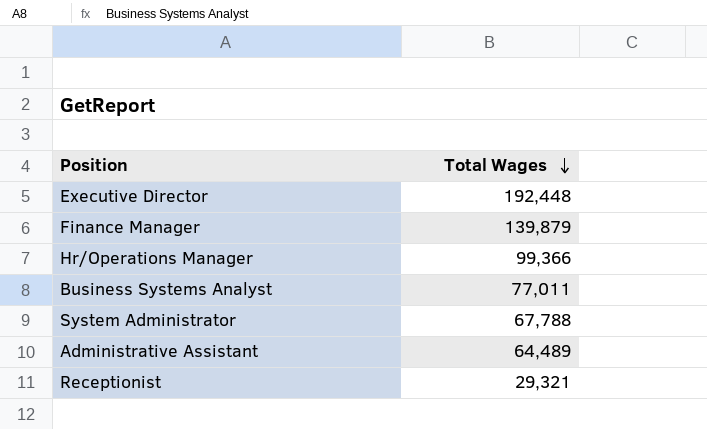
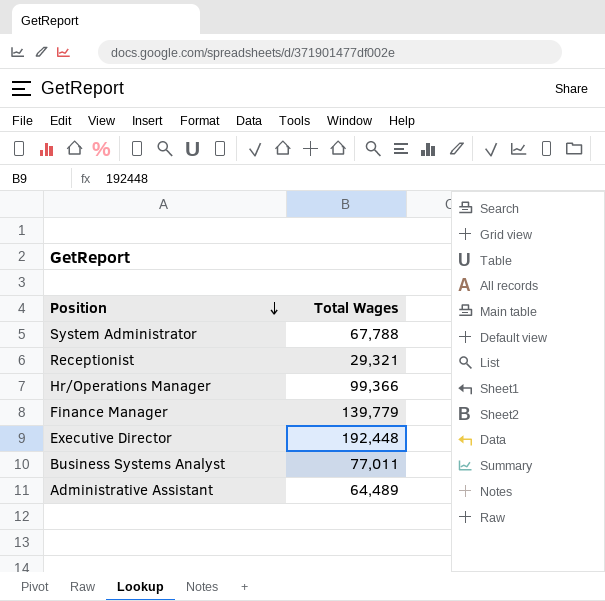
row order: Total Wages descending -> Position descending
Finance Manager | Total Wages: 139,879 -> 139,779

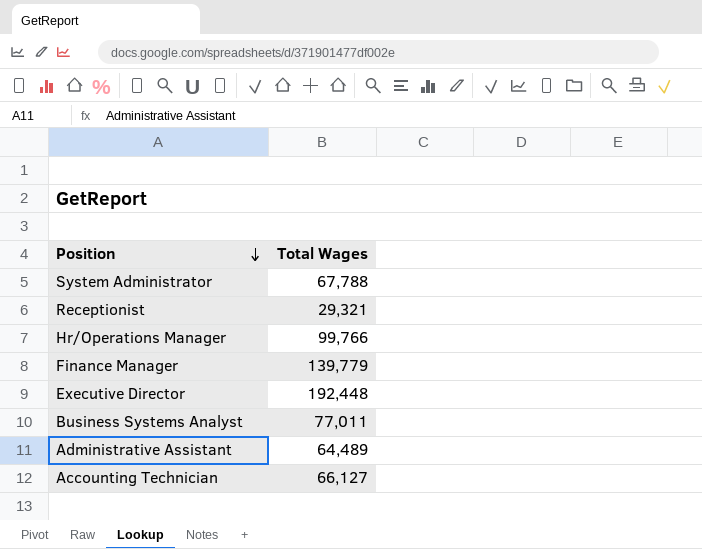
Hr/Operations Manager | Total Wages: 99,366 -> 99,766
row Accounting Technician: none -> 66,127

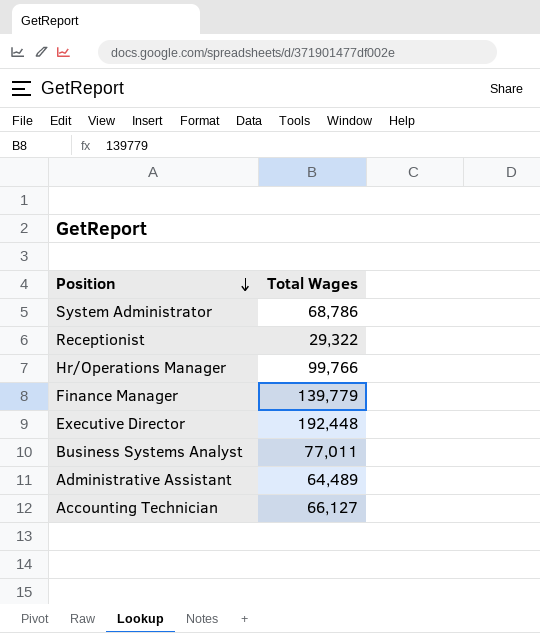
System Administrator | Total Wages: 67,788 -> 68,786
Receptionist | Total Wages: 29,321 -> 29,322

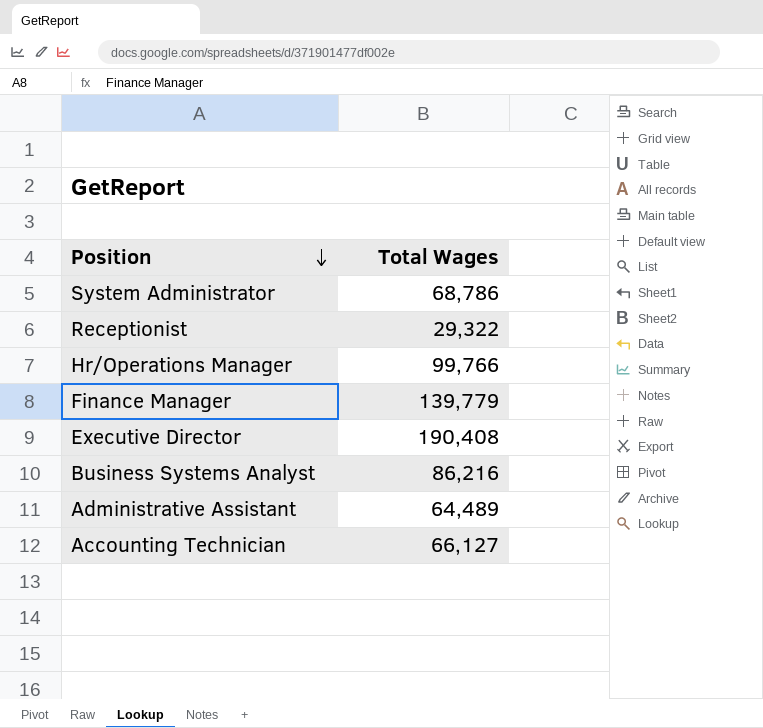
Executive Director | Total Wages: 192,448 -> 190,408
Business Systems Analyst | Total Wages: 77,011 -> 86,216

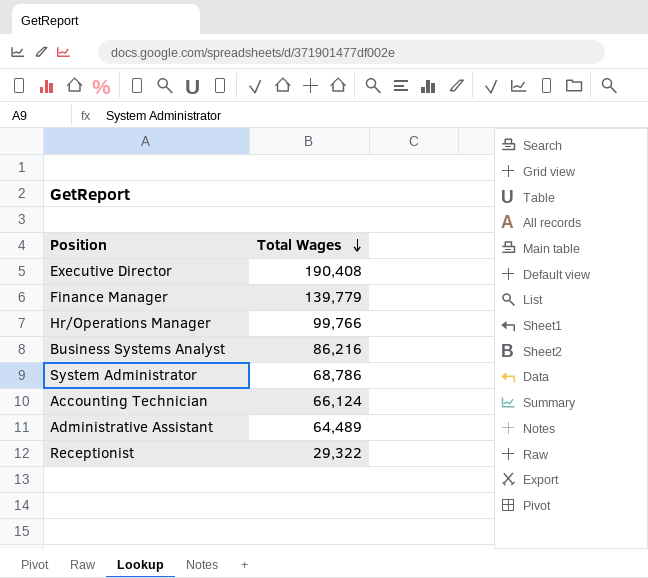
row order: Position descending -> Total Wages descending
Accounting Technician | Total Wages: 66,127 -> 66,124

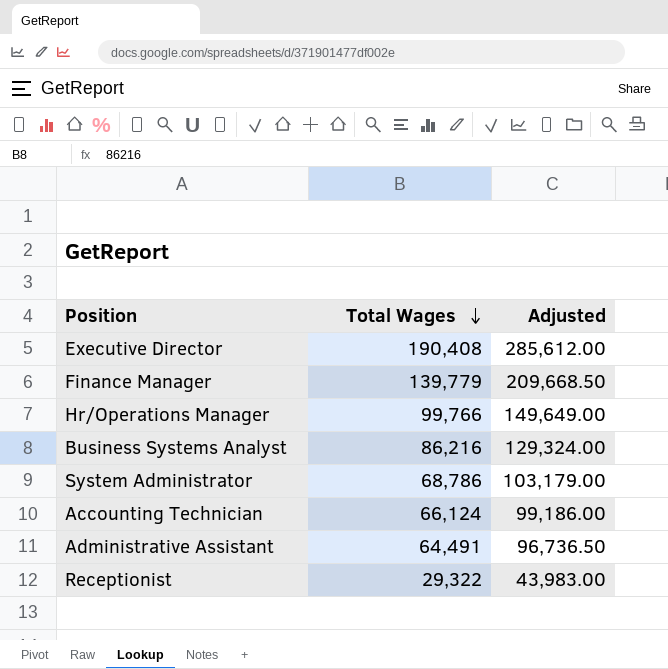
column Adjusted | formula: none -> [Total Wages] * 1.5
Administrative Assistant | Total Wages: 64,489 -> 64,491

